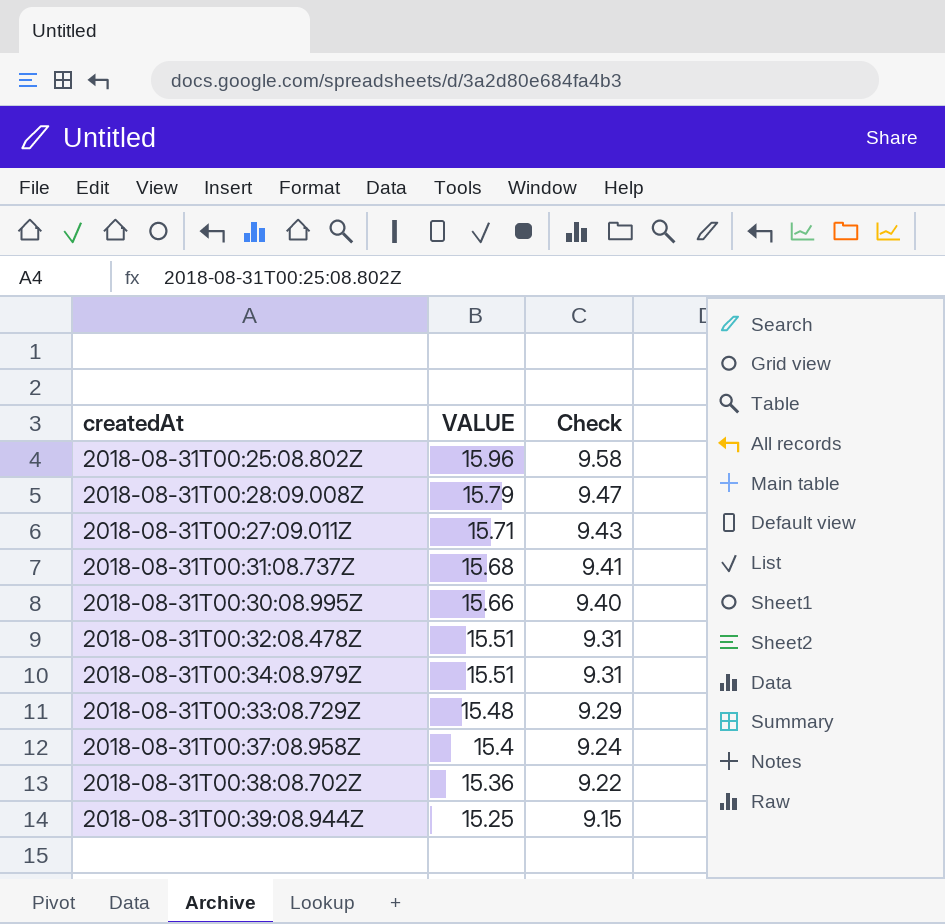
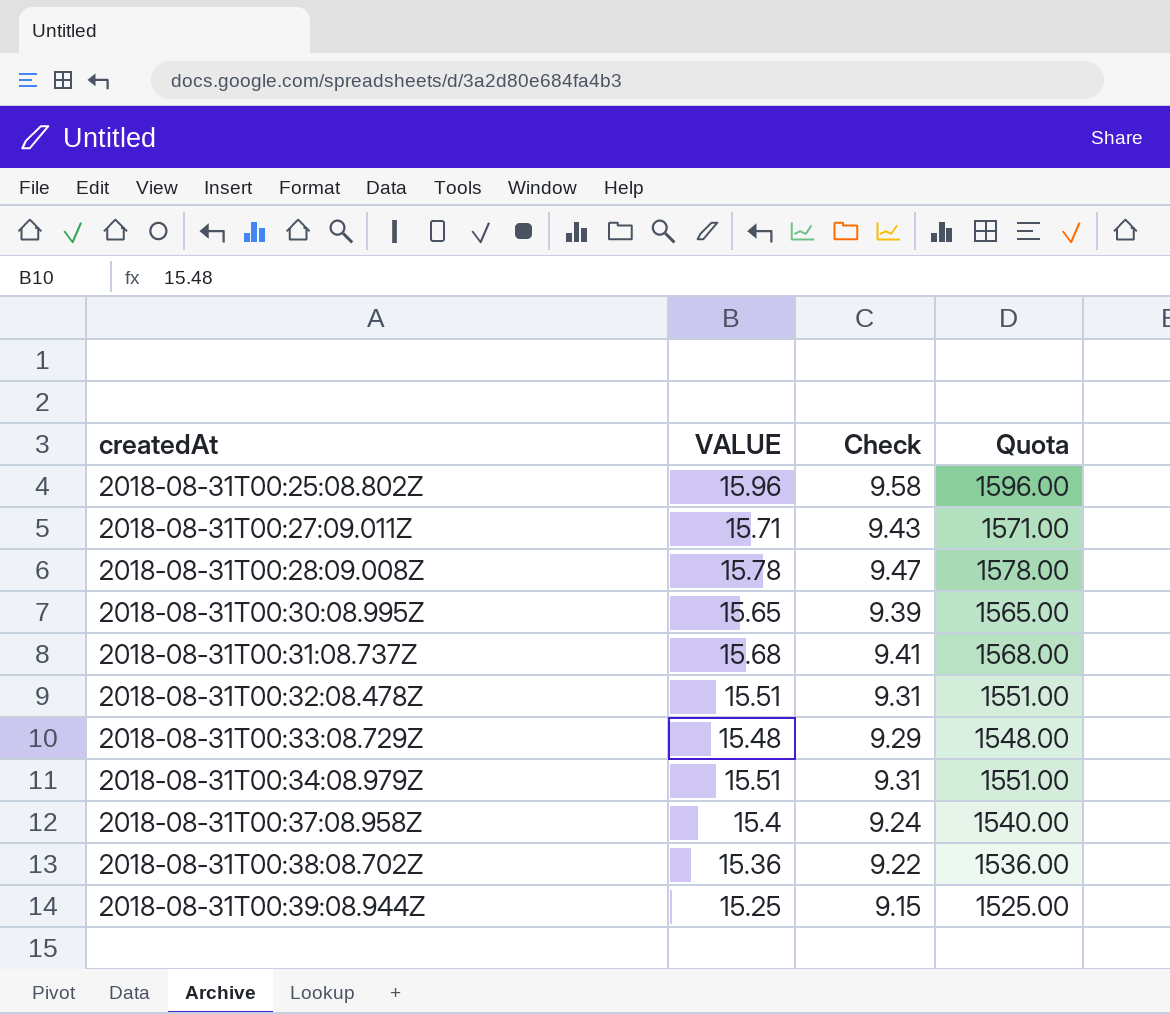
row order: VALUE descending -> createdAt ascending
column Quota | formula: none -> [VALUE] * 100
2018-08-31T00:28:09.008Z | VALUE: 15.79 -> 15.78
2018-08-31T00:30:08.995Z | VALUE: 15.66 -> 15.65
2018-08-31T00:30:08.995Z | Check: 9.40 -> 9.39

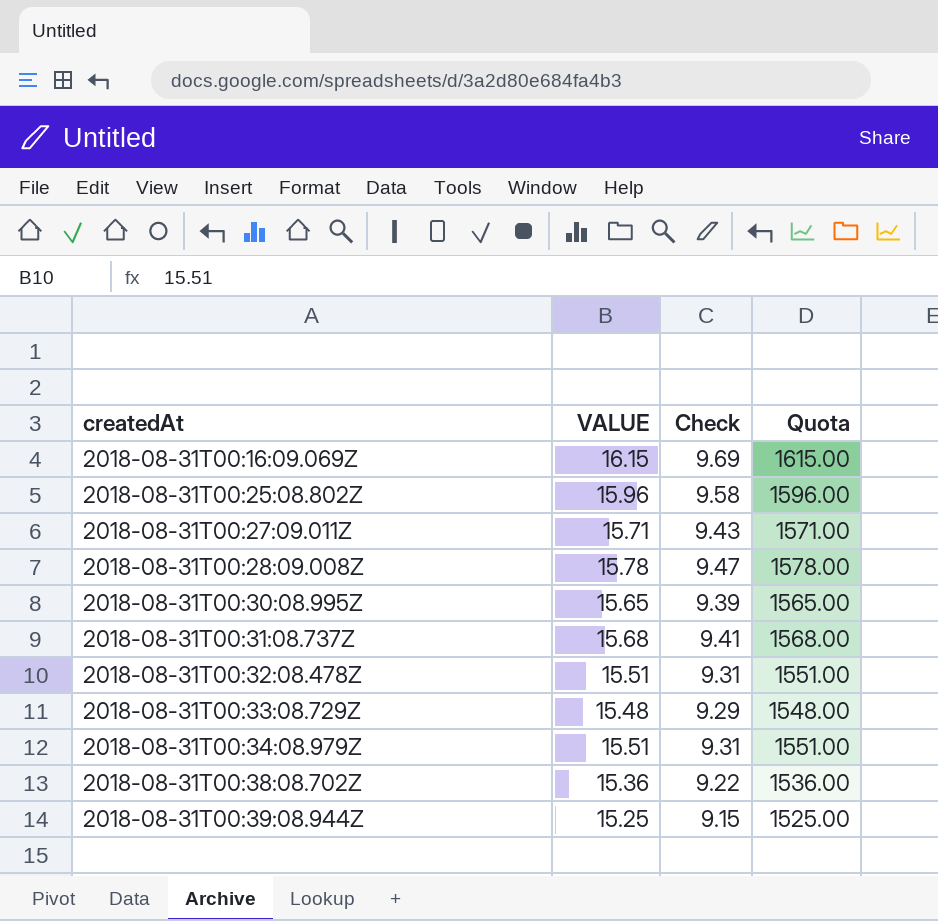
row 2018-08-31T00:37:08.958Z: 15.4 | 9.24 | 1540.00 -> none
row 2018-08-31T00:16:09.069Z: none -> 16.15 | 9.69 | 1615.00

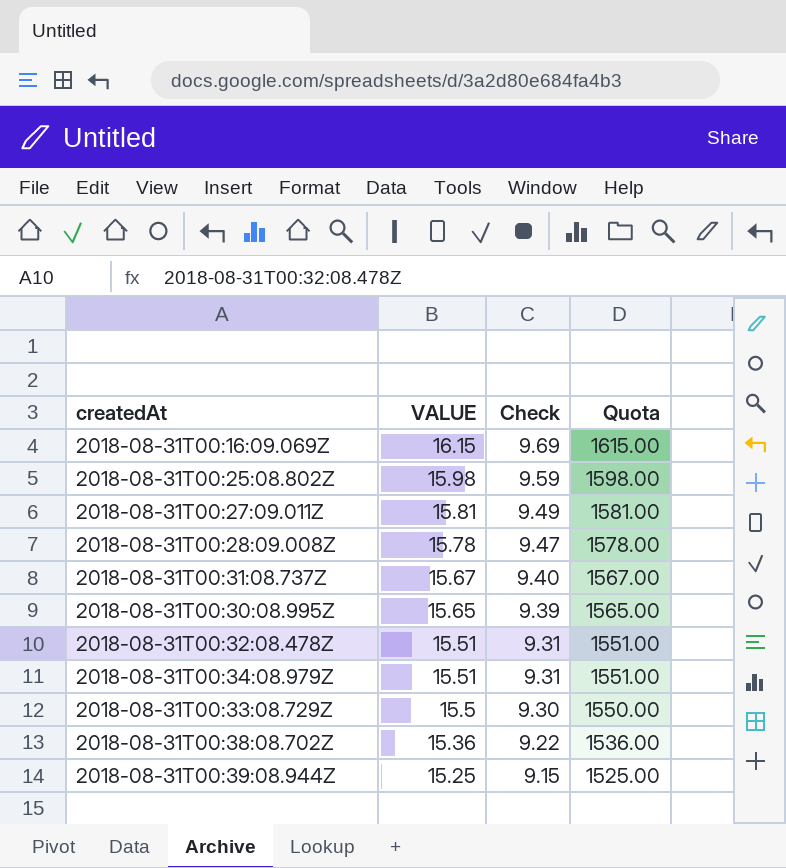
row order: createdAt ascending -> VALUE descending
2018-08-31T00:25:08.802Z | VALUE: 15.96 -> 15.98
2018-08-31T00:25:08.802Z | Check: 9.58 -> 9.59
2018-08-31T00:25:08.802Z | Quota: 1596.00 -> 1598.00
2018-08-31T00:27:09.011Z | VALUE: 15.71 -> 15.81
2018-08-31T00:27:09.011Z | Check: 9.43 -> 9.49
2018-08-31T00:27:09.011Z | Quota: 1571.00 -> 1581.00
2018-08-31T00:31:08.737Z | VALUE: 15.68 -> 15.67
2018-08-31T00:31:08.737Z | Check: 9.41 -> 9.40
2018-08-31T00:31:08.737Z | Quota: 1568.00 -> 1567.00
2018-08-31T00:33:08.729Z | VALUE: 15.48 -> 15.5
2018-08-31T00:33:08.729Z | Check: 9.29 -> 9.30
2018-08-31T00:33:08.729Z | Quota: 1548.00 -> 1550.00

